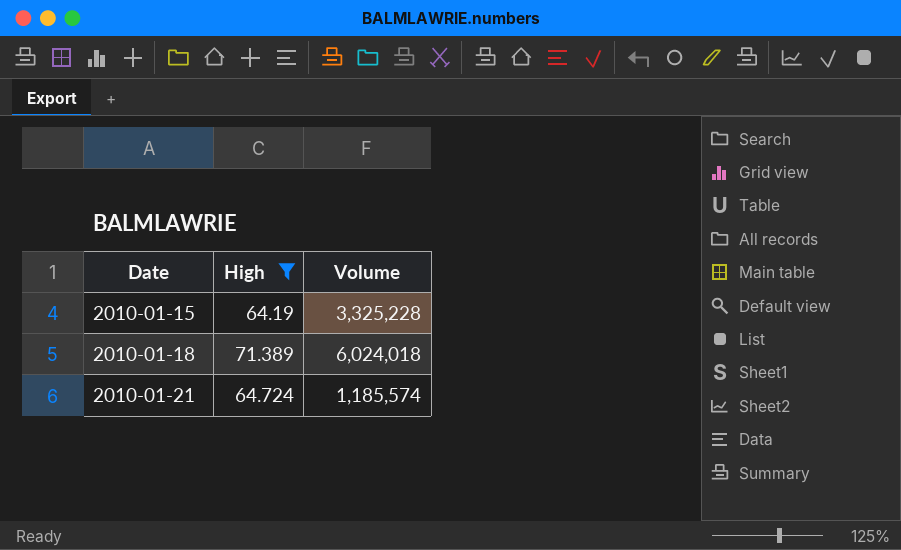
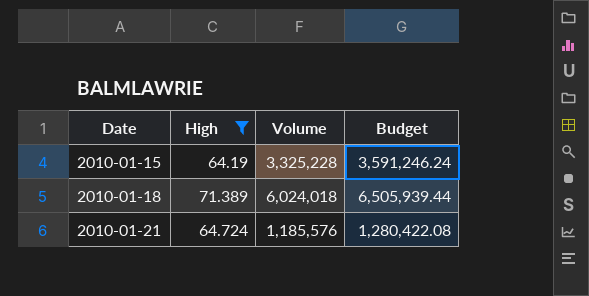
column Budget | formula: none -> [Volume] * 1.08
2010-01-21 | Volume: 1,185,574 -> 1,185,576

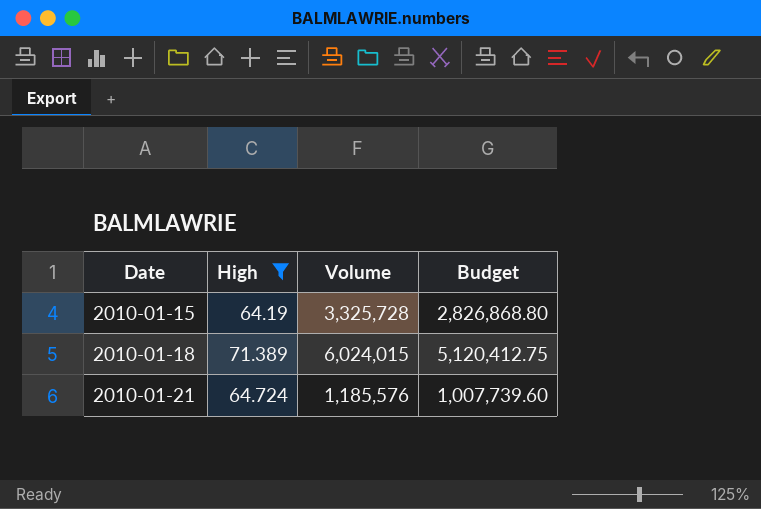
column Budget | formula: [Volume] * 1.08 -> [Volume] * 0.85
2010-01-15 | Volume: 3,325,228 -> 3,325,728
2010-01-18 | Volume: 6,024,018 -> 6,024,015

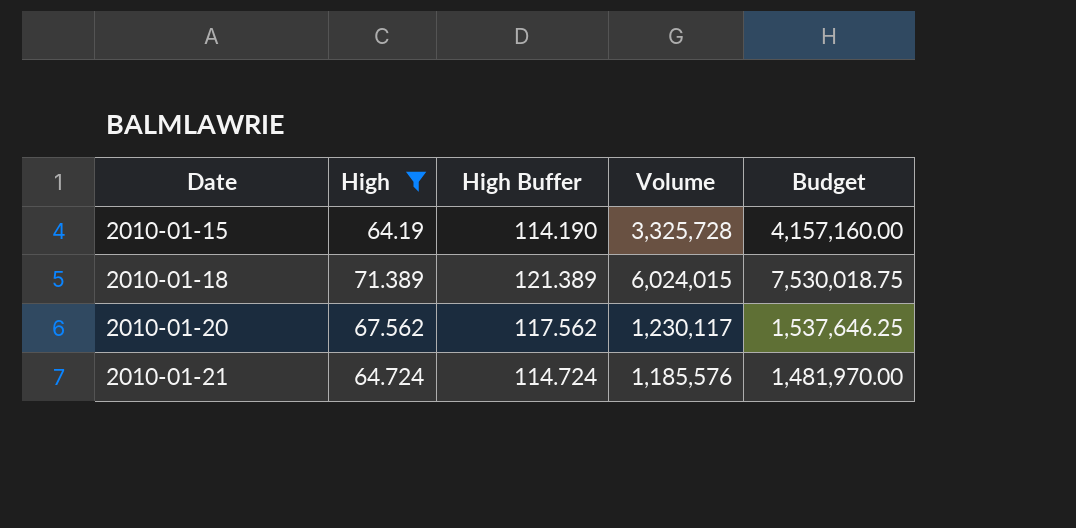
column High Buffer | formula: none -> [High] + 50
column Budget | formula: [Volume] * 0.85 -> [Volume] * 1.25
row 2010-01-20: none -> 67.562 | 117.562 | 1,230,117 | 1,537,646.25

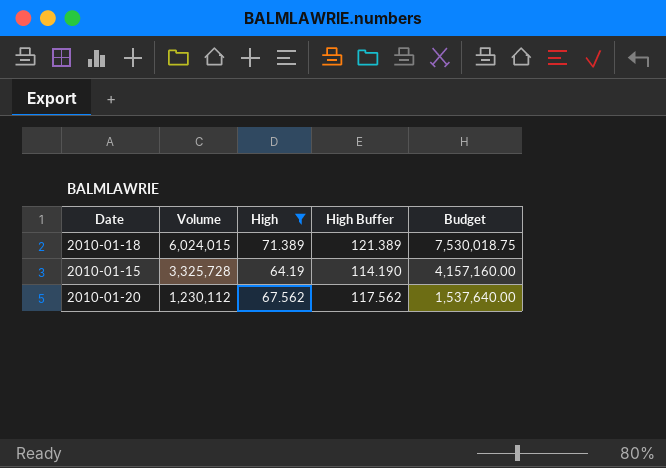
row order: Date ascending -> Volume descending
column Volume | position: 4 -> 2
row 2010-01-21: 64.724 | 114.724 | 1,185,576 | 1,481,970.00 -> none
2010-01-20 | Volume: 1,230,117 -> 1,230,112
2010-01-20 | Budget: 1,537,646.25 -> 1,537,640.00

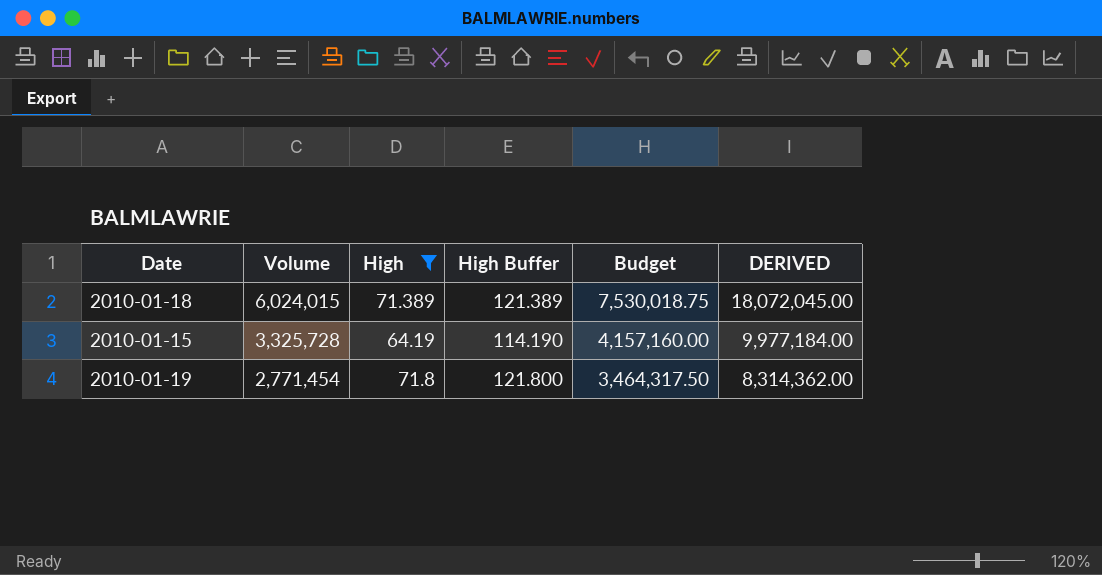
column DERIVED | formula: none -> [Volume] * 3
row 2010-01-20: 1,230,112 | 67.562 | 117.562 | 1,537,640.00 -> none
row 2010-01-19: none -> 2,771,454 | 71.8 | 121.800 | 3,464,317.50 | 8,314,362.00

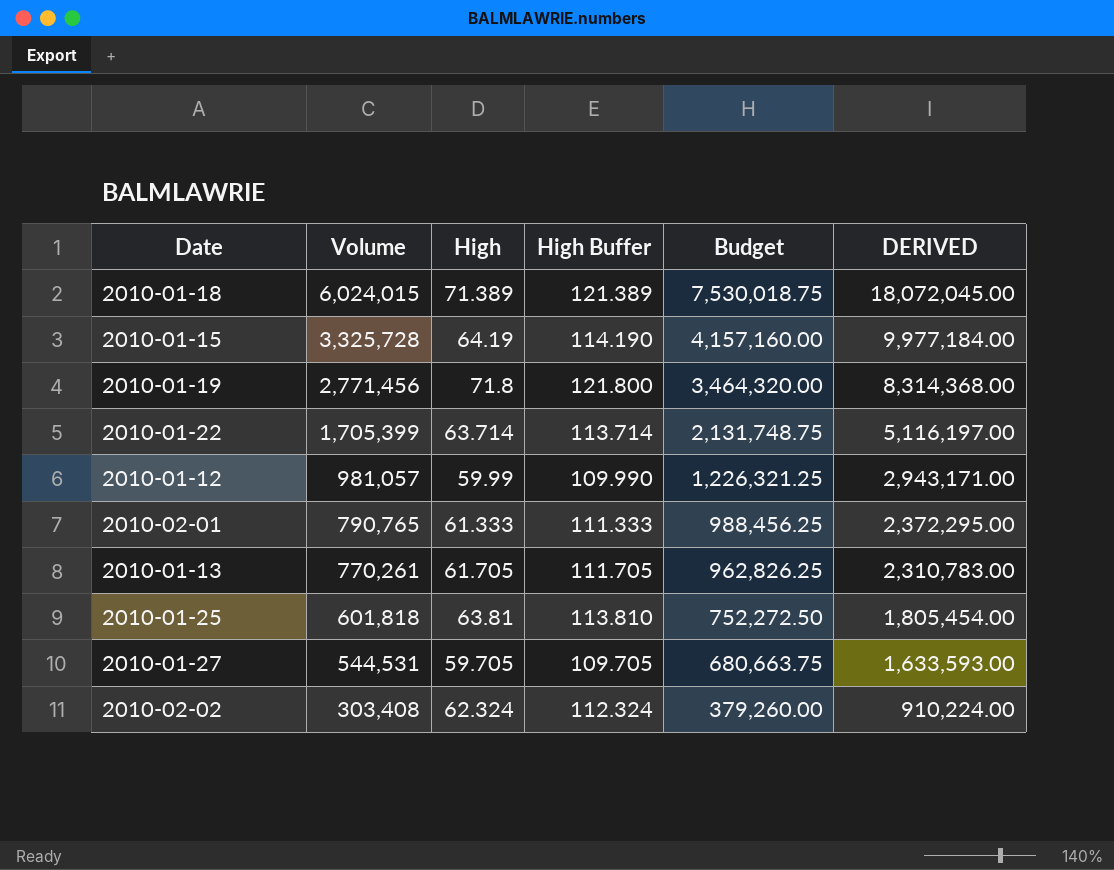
filter: High >= 64.19 -> none
2010-01-19 | Volume: 2,771,454 -> 2,771,456
2010-01-19 | Budget: 3,464,317.50 -> 3,464,320.00
2010-01-19 | DERIVED: 8,314,362.00 -> 8,314,368.00

